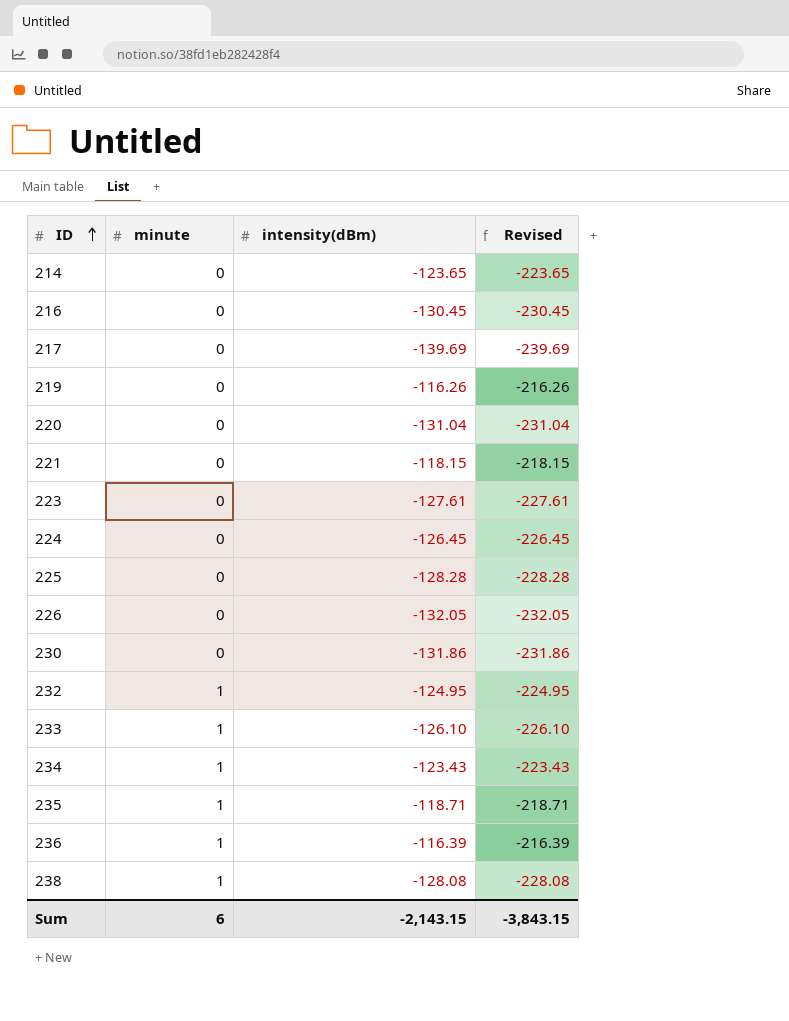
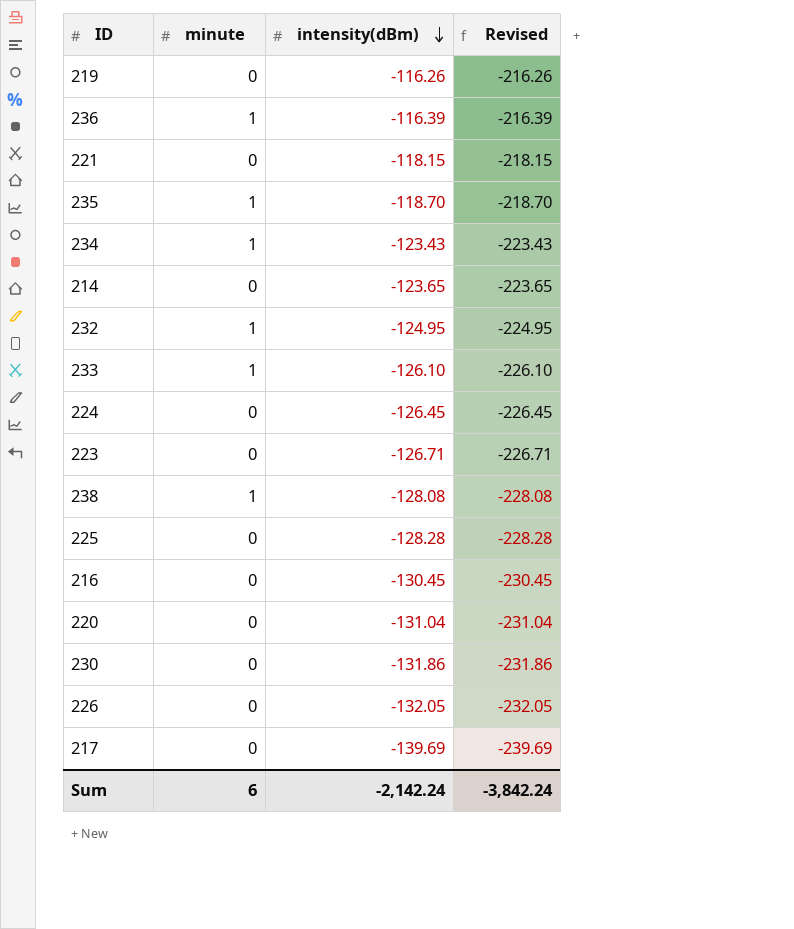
row order: ID ascending -> intensity(dBm) descending
235 | intensity(dBm): -118.71 -> -118.70
235 | Revised: -218.71 -> -218.70
223 | intensity(dBm): -127.61 -> -126.71
223 | Revised: -227.61 -> -226.71
Sum | intensity(dBm): -2,143.15 -> -2,142.24
Sum | Revised: -3,843.15 -> -3,842.24

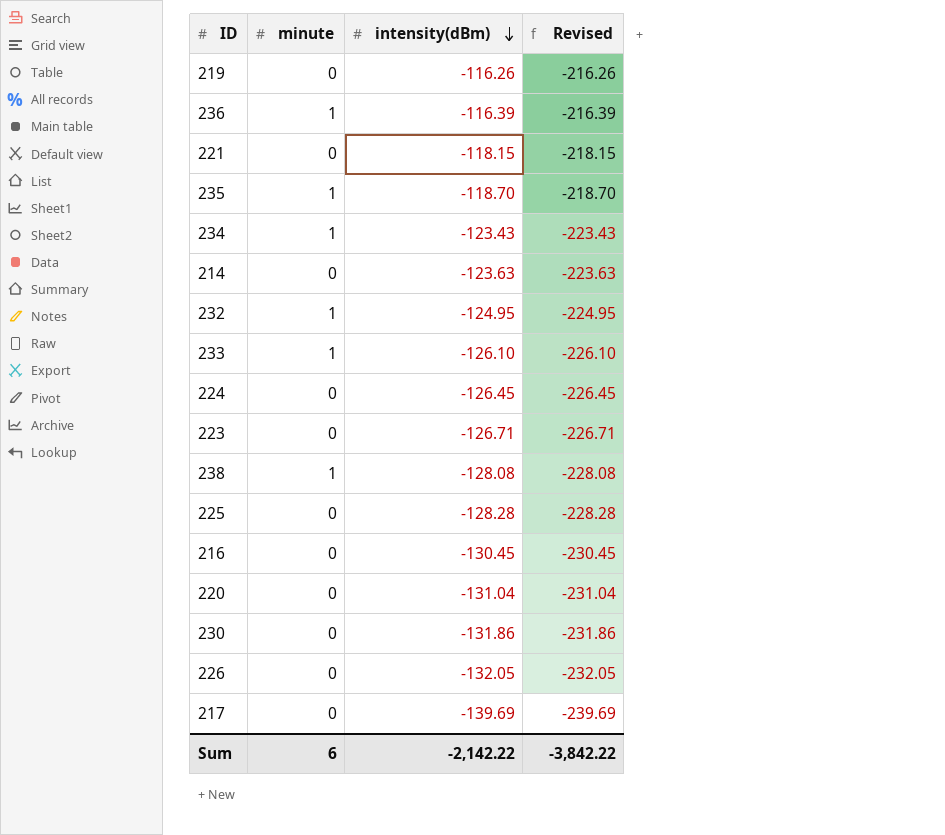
214 | intensity(dBm): -123.65 -> -123.63
214 | Revised: -223.65 -> -223.63
Sum | intensity(dBm): -2,142.24 -> -2,142.22
Sum | Revised: -3,842.24 -> -3,842.22

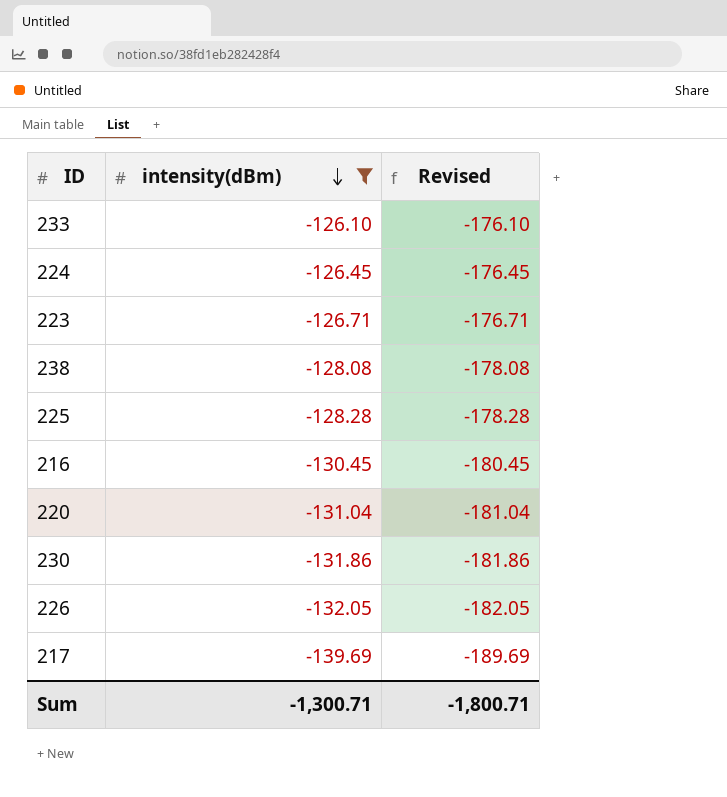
filter: none -> intensity(dBm) <= -126.10
column minute | position: 2 -> none
column Revised | formula: [intensity(dBm)] - 100 -> [intensity(dBm)] - 50
Sum | intensity(dBm): -2,142.22 -> -1,300.71
Sum | Revised: -3,842.22 -> -1,800.71

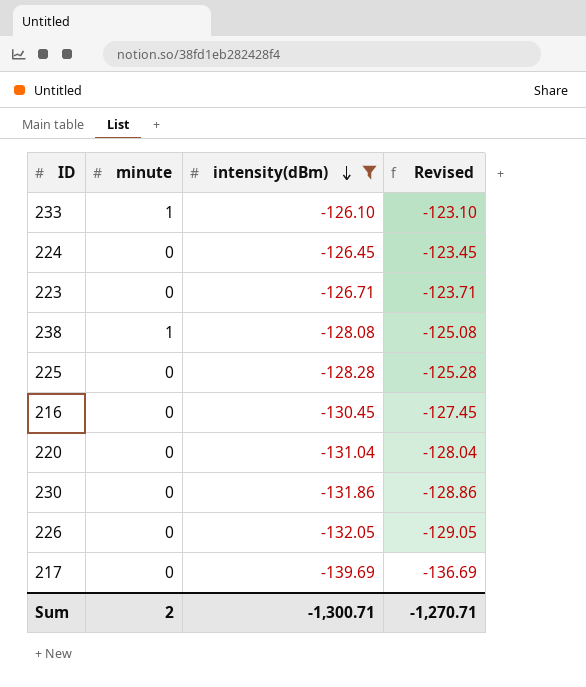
column minute | position: none -> 2
column Revised | formula: [intensity(dBm)] - 50 -> [intensity(dBm)] + 3
Sum | Revised: -1,800.71 -> -1,270.71

